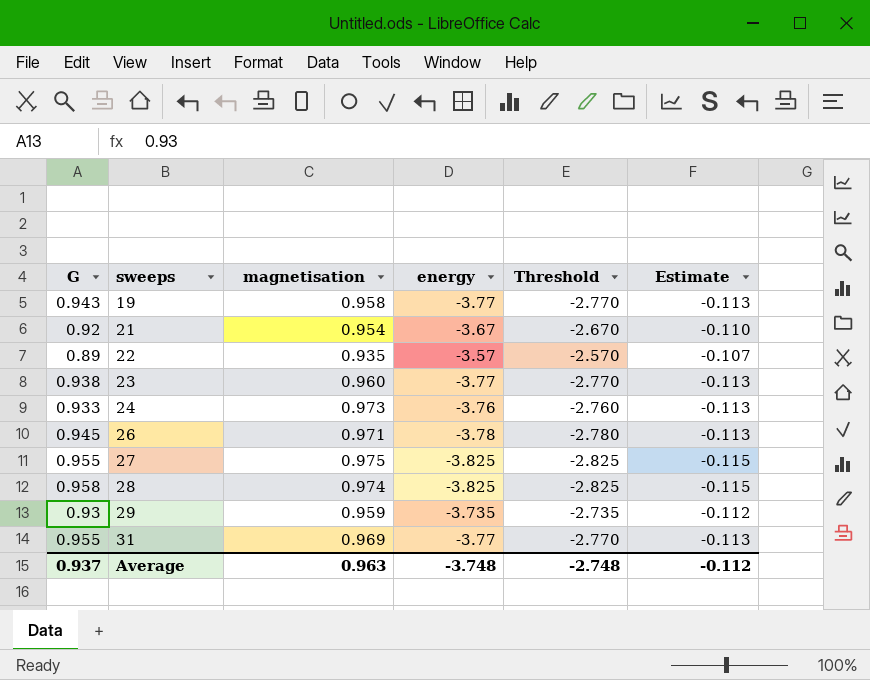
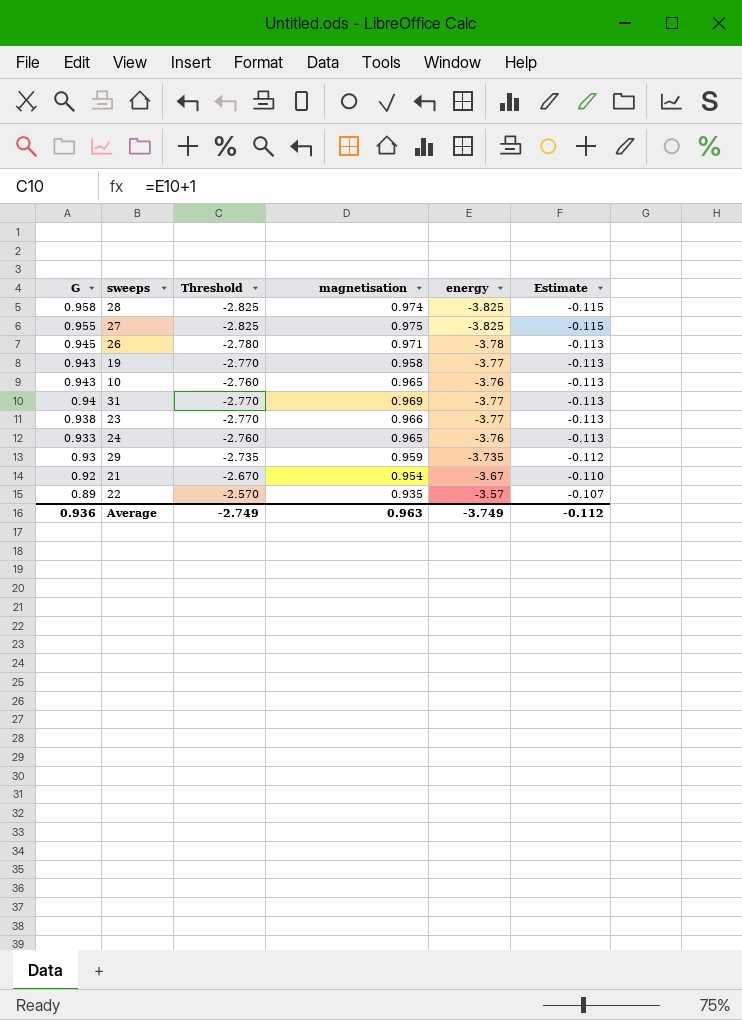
row order: sweeps ascending -> G descending
column Threshold | position: 5 -> 3
row 10: none -> 0.943 | -2.760 | 0.965 | -3.76 | -0.113
31 | G: 0.955 -> 0.94
23 | magnetisation: 0.960 -> 0.966
24 | magnetisation: 0.973 -> 0.965
Average | G: 0.937 -> 0.936
Average | Threshold: -2.748 -> -2.749
Average | energy: -3.748 -> -3.749

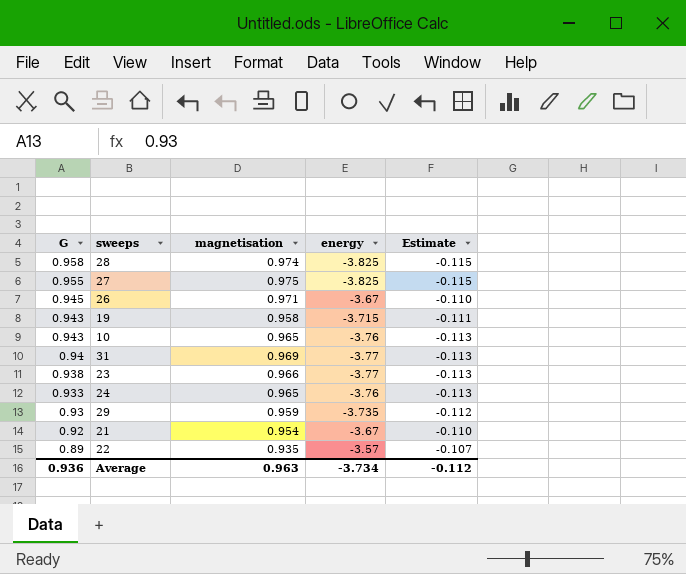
column Threshold | formula: [energy] + 1 -> none
26 | energy: -3.78 -> -3.67
26 | Estimate: -0.113 -> -0.110
19 | energy: -3.77 -> -3.715
19 | Estimate: -0.113 -> -0.111
Average | energy: -3.749 -> -3.734

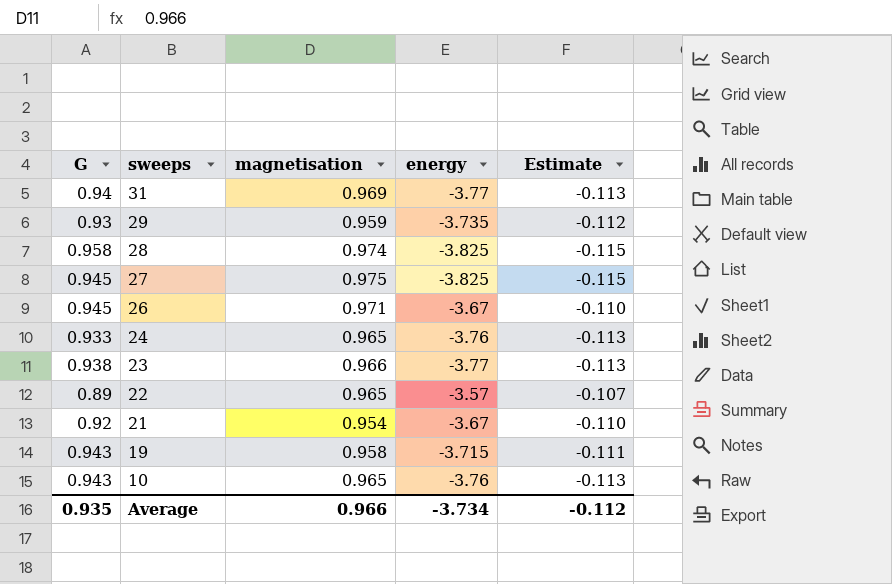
row order: G descending -> sweeps descending
27 | G: 0.955 -> 0.945
22 | magnetisation: 0.935 -> 0.965
Average | G: 0.936 -> 0.935
Average | magnetisation: 0.963 -> 0.966

